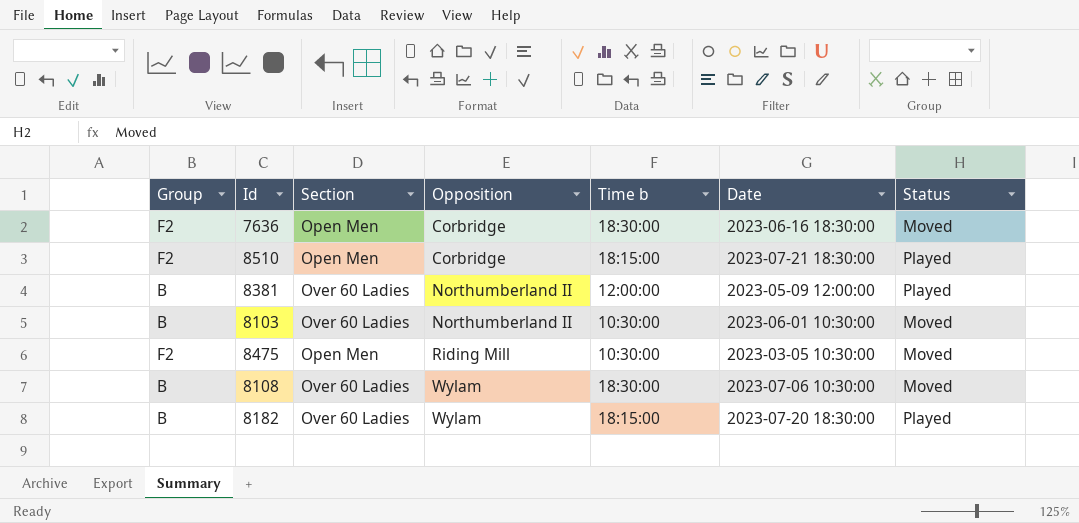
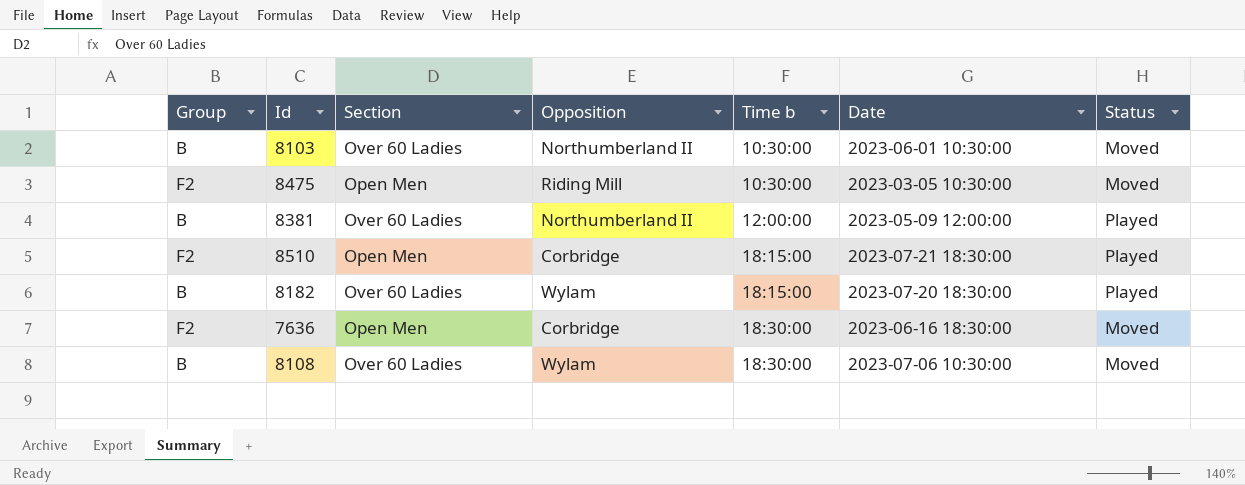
row order: Opposition ascending -> Time b ascending

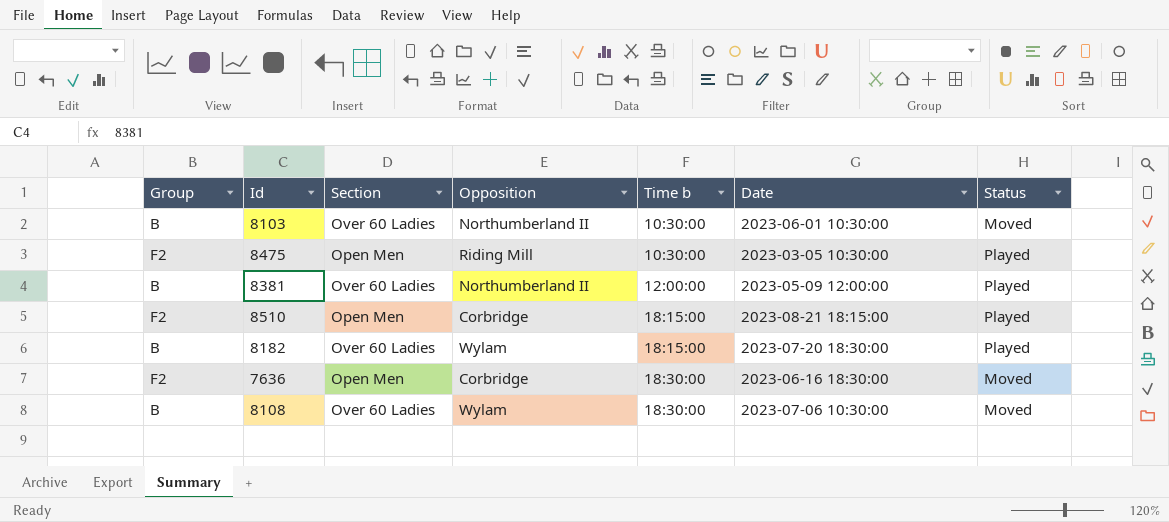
8475 | Status: Moved -> Played
8510 | Date: 2023-07-21 18:30:00 -> 2023-08-21 18:15:00

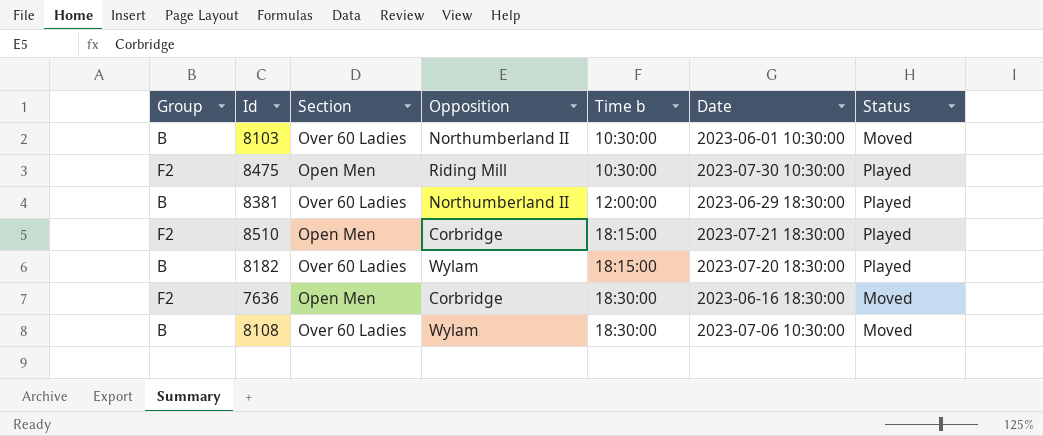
8475 | Date: 2023-03-05 10:30:00 -> 2023-07-30 10:30:00
8381 | Date: 2023-05-09 12:00:00 -> 2023-06-29 18:30:00
8510 | Date: 2023-08-21 18:15:00 -> 2023-07-21 18:30:00

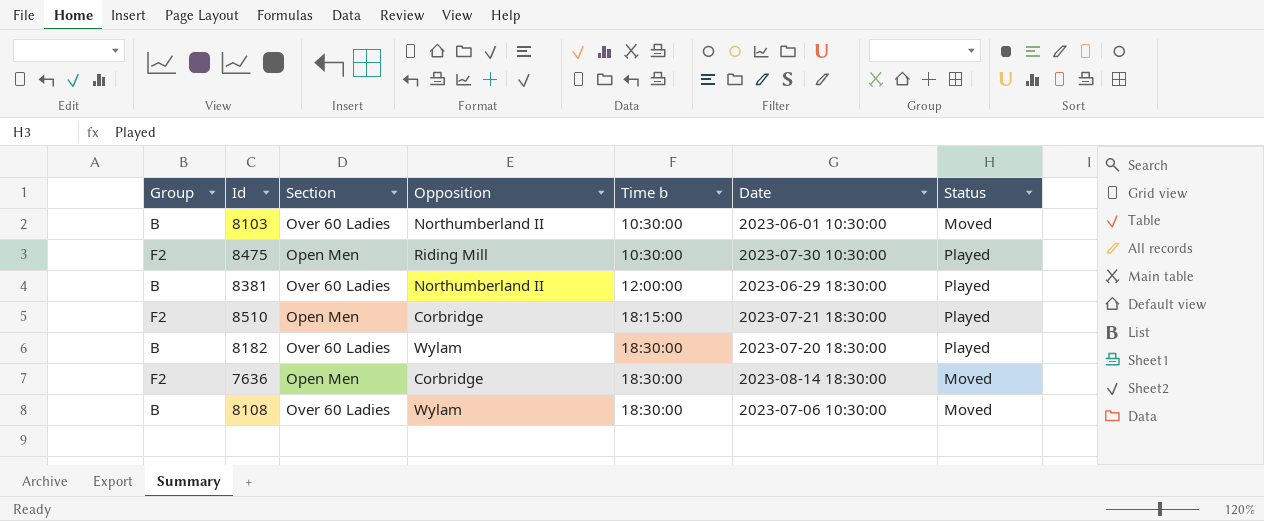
8182 | Time b: 18:15:00 -> 18:30:00
7636 | Date: 2023-06-16 18:30:00 -> 2023-08-14 18:30:00

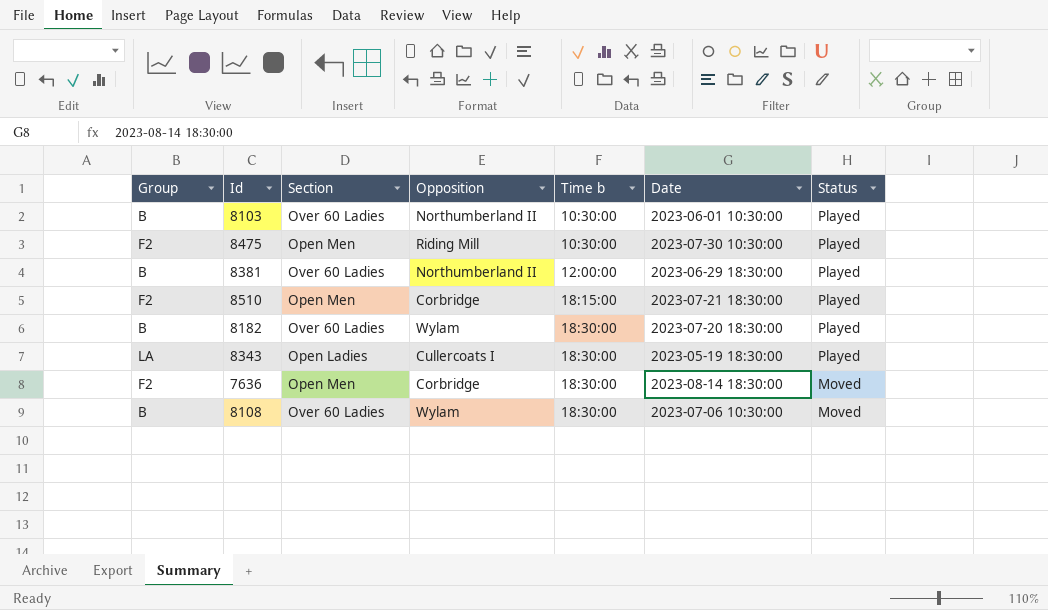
8103 | Status: Moved -> Played
row 8343: none -> LA | Open Ladies | Cullercoats I | 18:30:00 | 2023-05-19 18:30:00 | Played

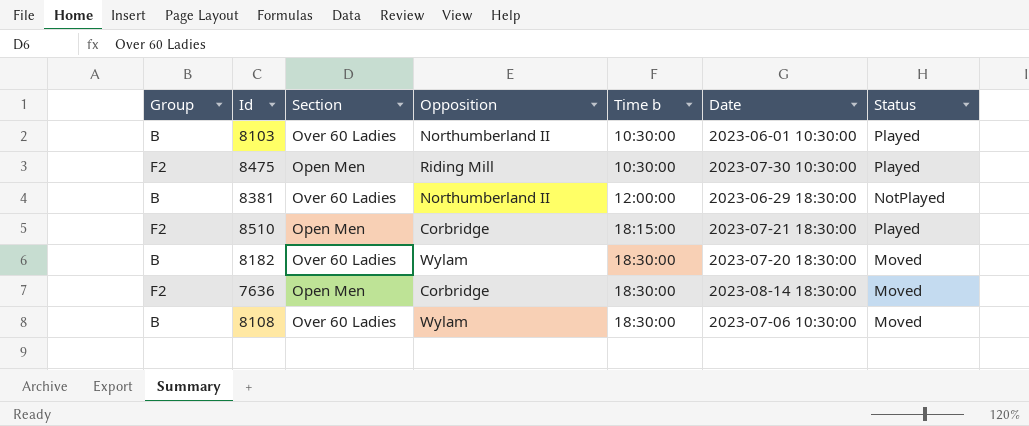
row 8343: LA | Open Ladies | Cullercoats I | 18:30:00 | 2023-05-19 18:30:00 | Played -> none
8381 | Status: Played -> NotPlayed
8182 | Status: Played -> Moved

